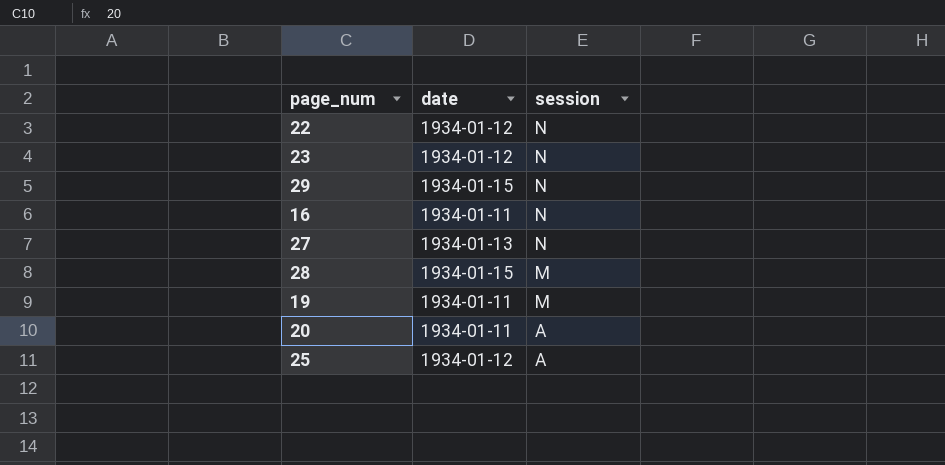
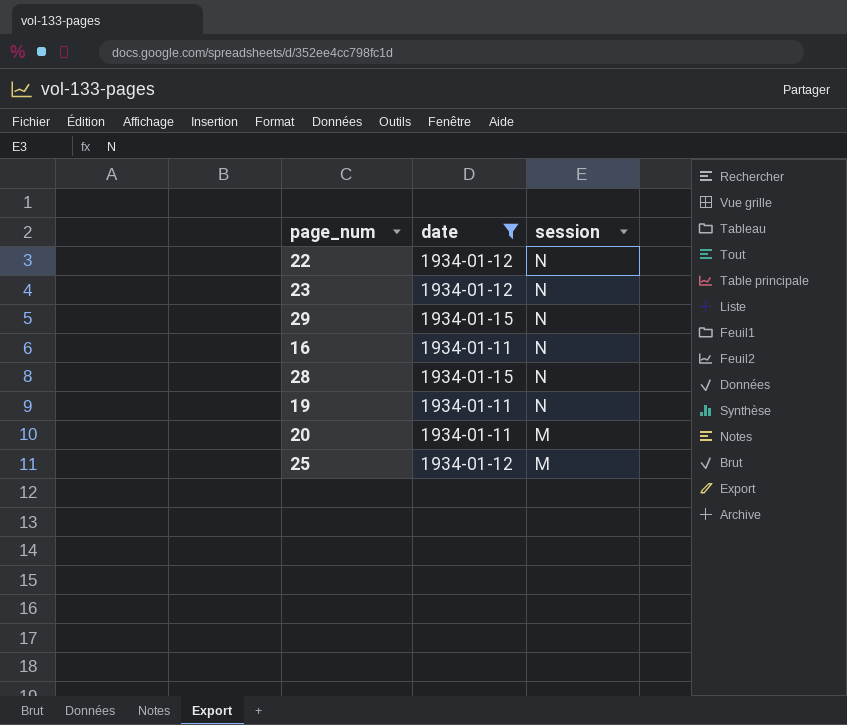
filter: none -> date != 1934-01-13
28 | session: M -> N
19 | session: M -> N
20 | session: A -> M
25 | session: A -> M

